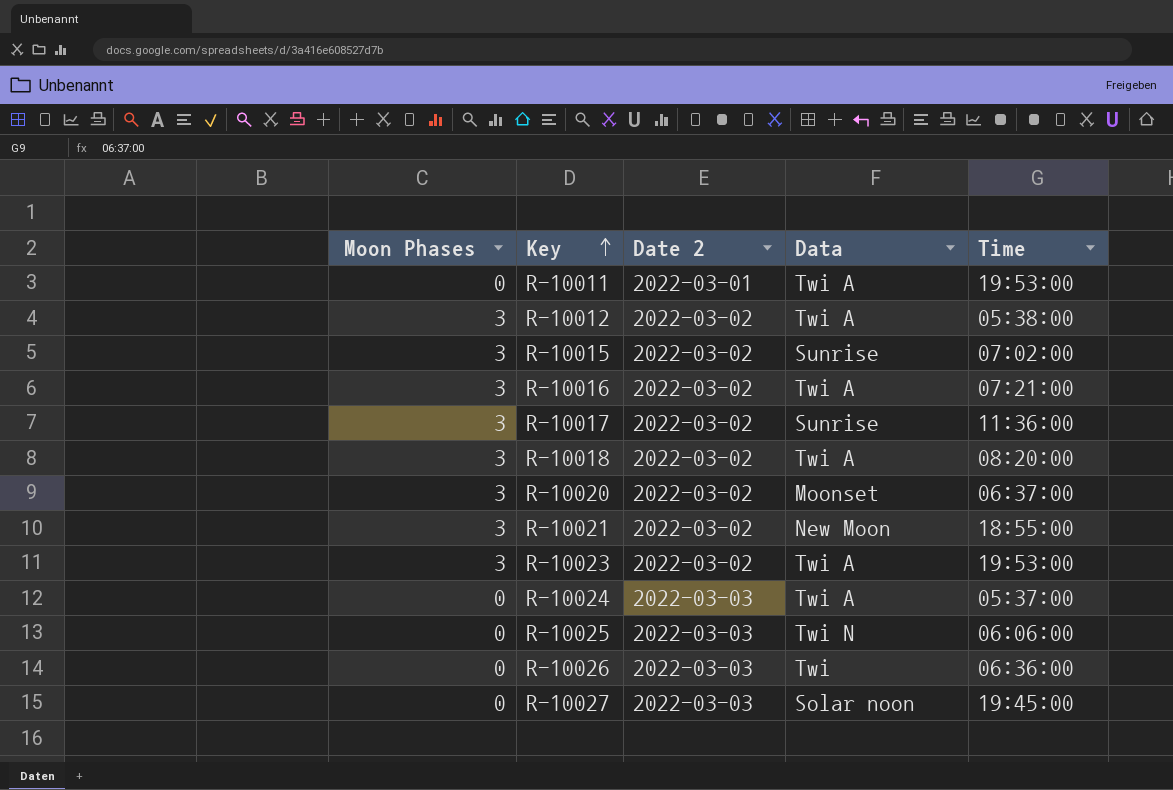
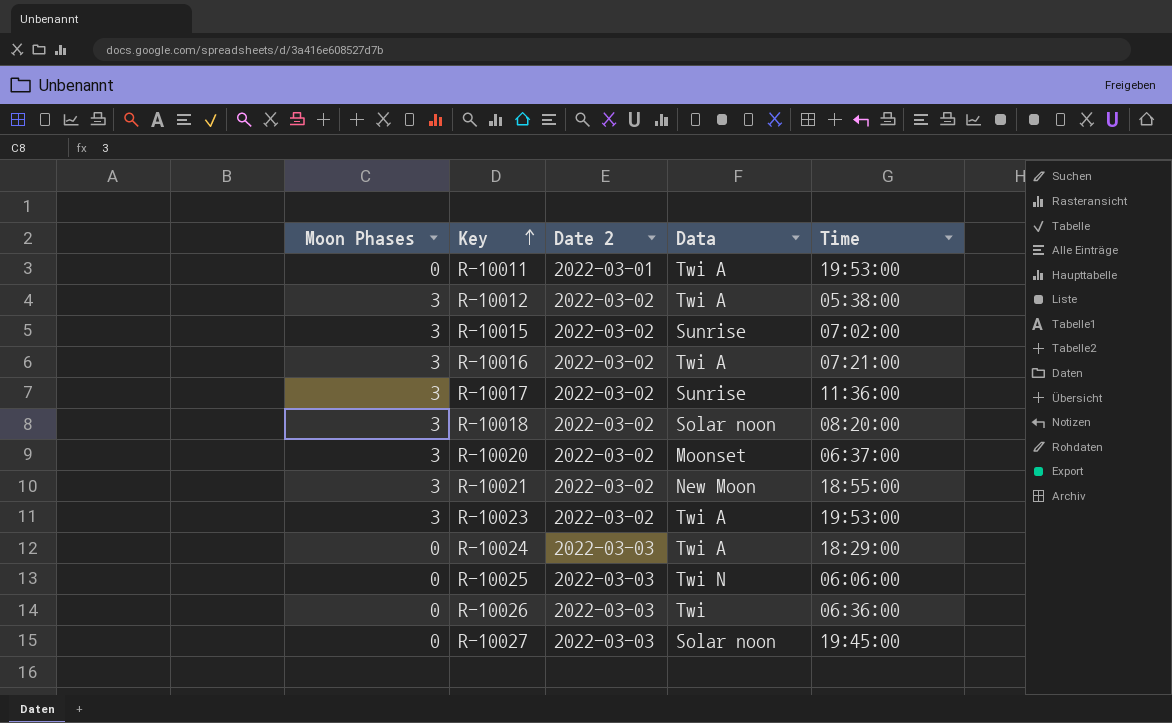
R-10018 | Data: Twi A -> Solar noon
R-10024 | Time: 05:37:00 -> 18:29:00

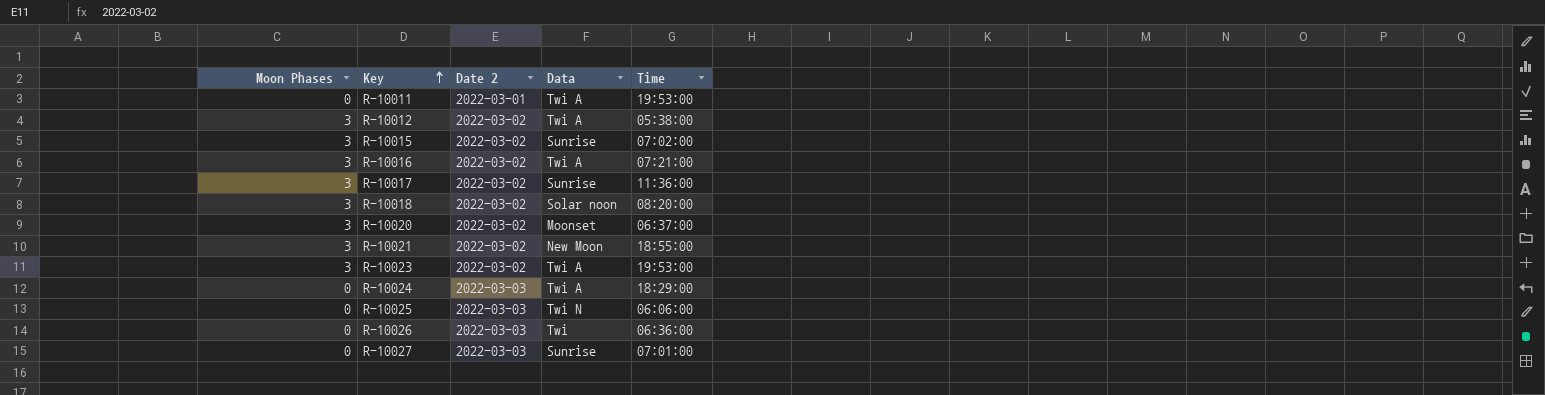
R-10027 | Data: Solar noon -> Sunrise
R-10027 | Time: 19:45:00 -> 07:01:00

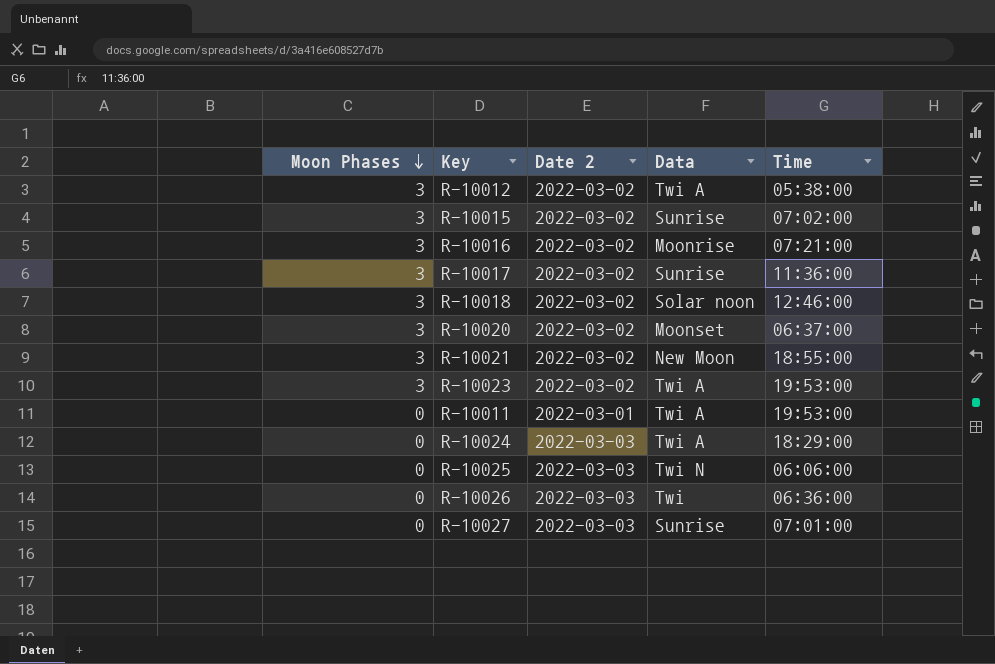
row order: Key ascending -> Moon Phases descending
R-10016 | Data: Twi A -> Moonrise
R-10018 | Time: 08:20:00 -> 12:46:00

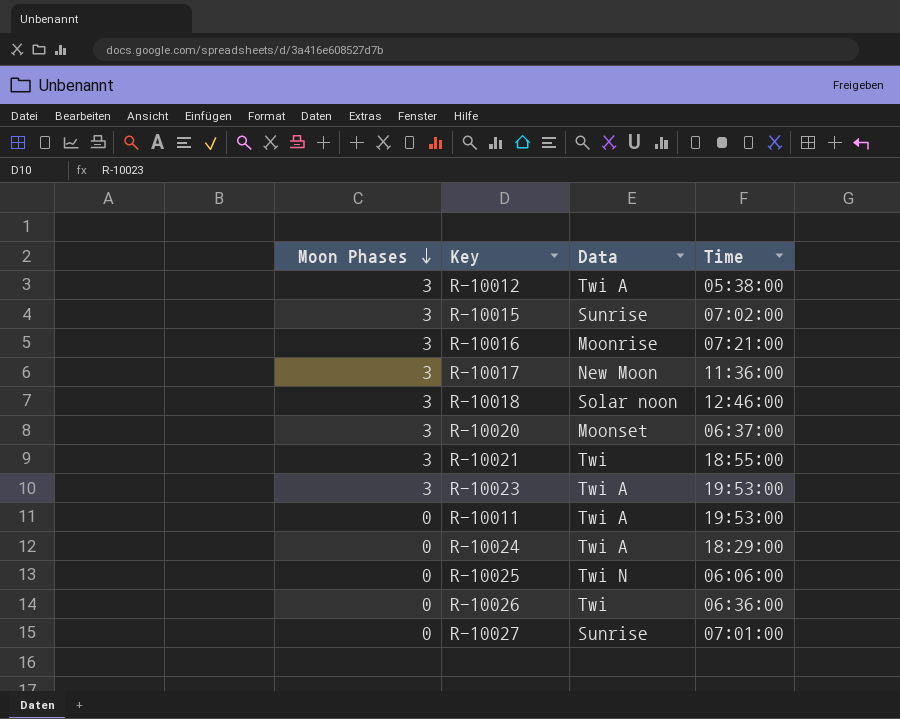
column Date 2 | position: 3 -> none
R-10017 | Data: Sunrise -> New Moon
R-10021 | Data: New Moon -> Twi

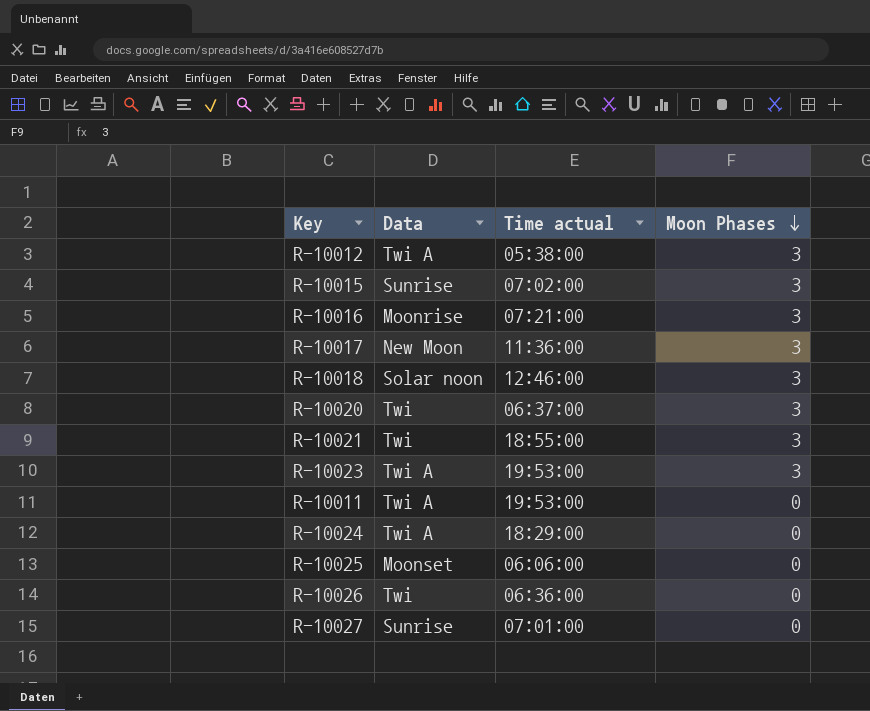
column name: Time -> Time actual
column Moon Phases | position: 1 -> 4
R-10020 | Data: Moonset -> Twi
R-10025 | Data: Twi N -> Moonset

